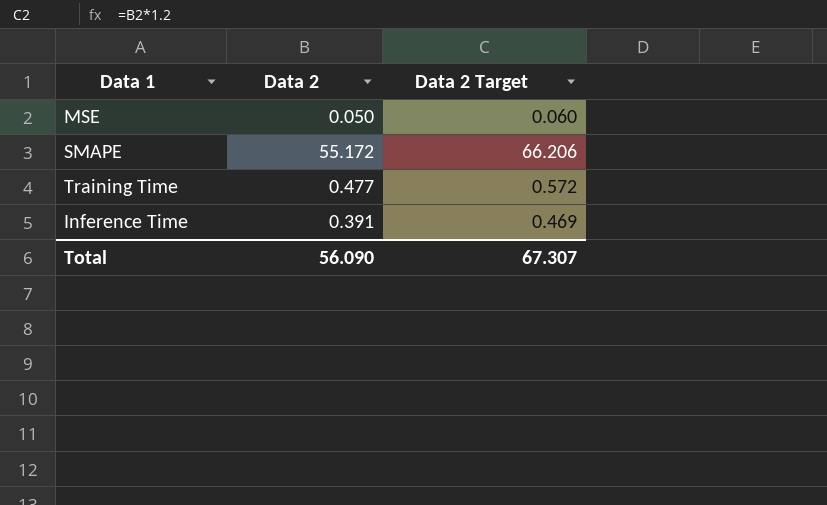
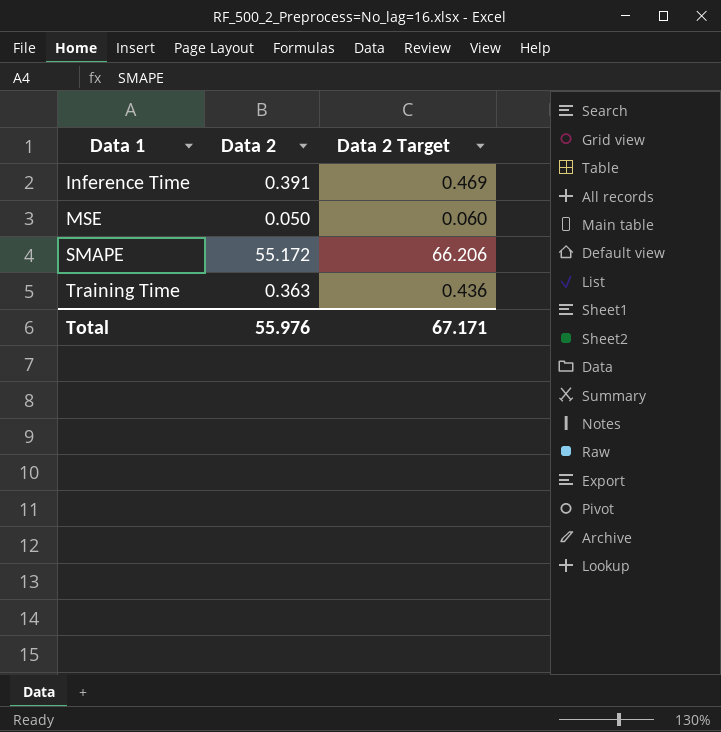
row order: none -> Data 1 ascending
Training Time | Data 2: 0.477 -> 0.363
Training Time | Data 2 Target: 0.572 -> 0.436
Total | Data 2: 56.090 -> 55.976
Total | Data 2 Target: 67.307 -> 67.171

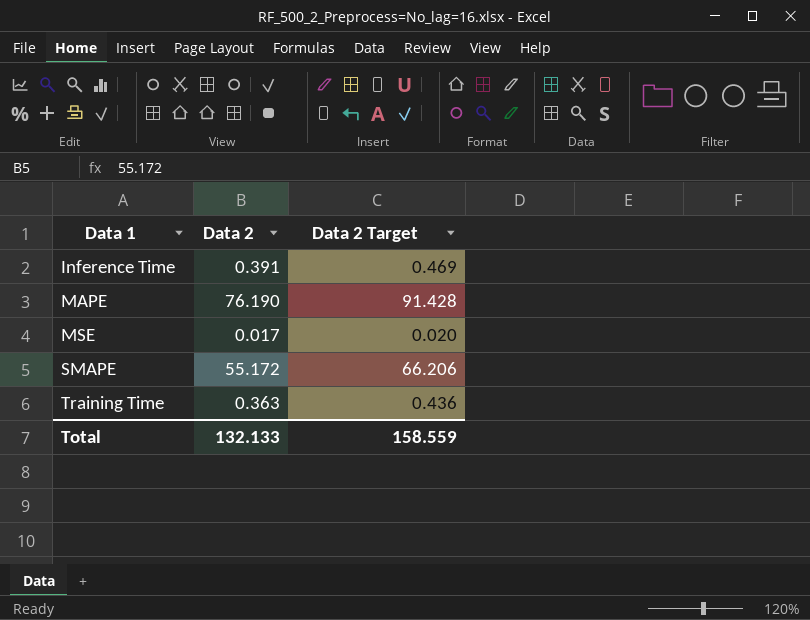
row MAPE: none -> 76.190 | 91.428
MSE | Data 2: 0.050 -> 0.017
MSE | Data 2 Target: 0.060 -> 0.020
Total | Data 2: 55.976 -> 132.133
Total | Data 2 Target: 67.171 -> 158.559

